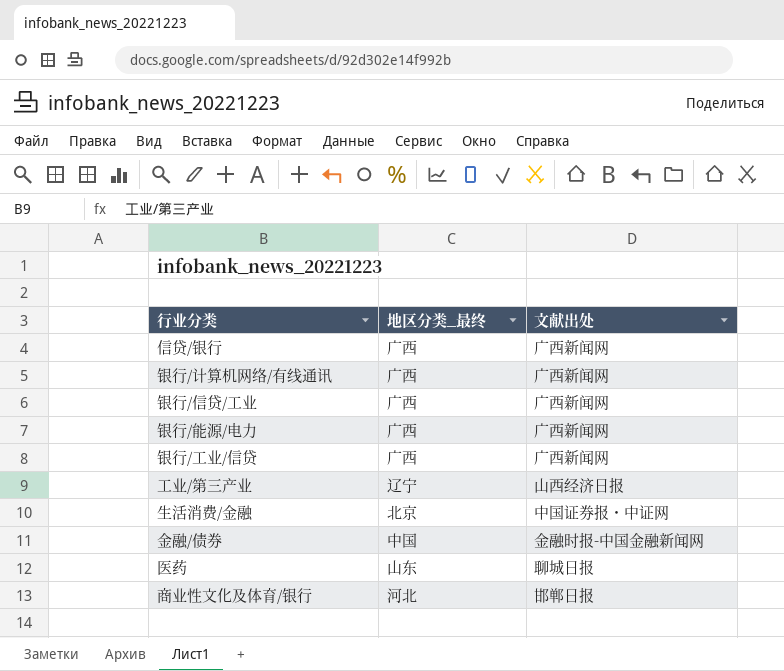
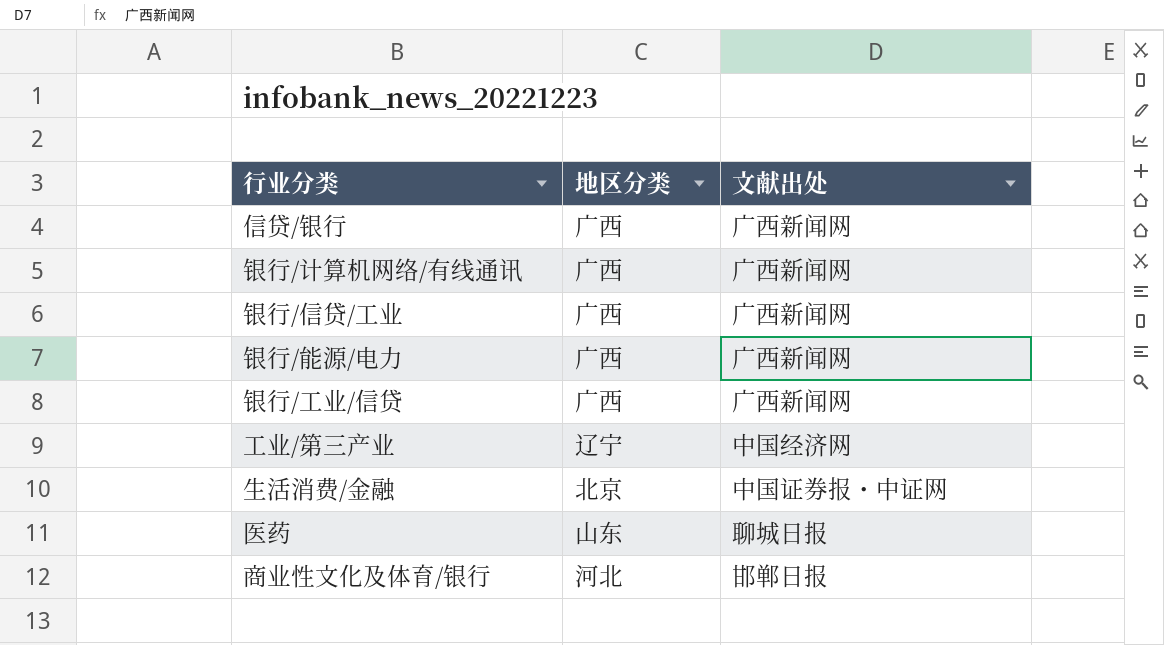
column name: 地区分类_最终 -> 地区分类
row 金融/债券: 中国 | 金融时报-中国金融新闻网 -> none
工业/第三产业 | 文献出处: 山西经济日报 -> 中国经济网

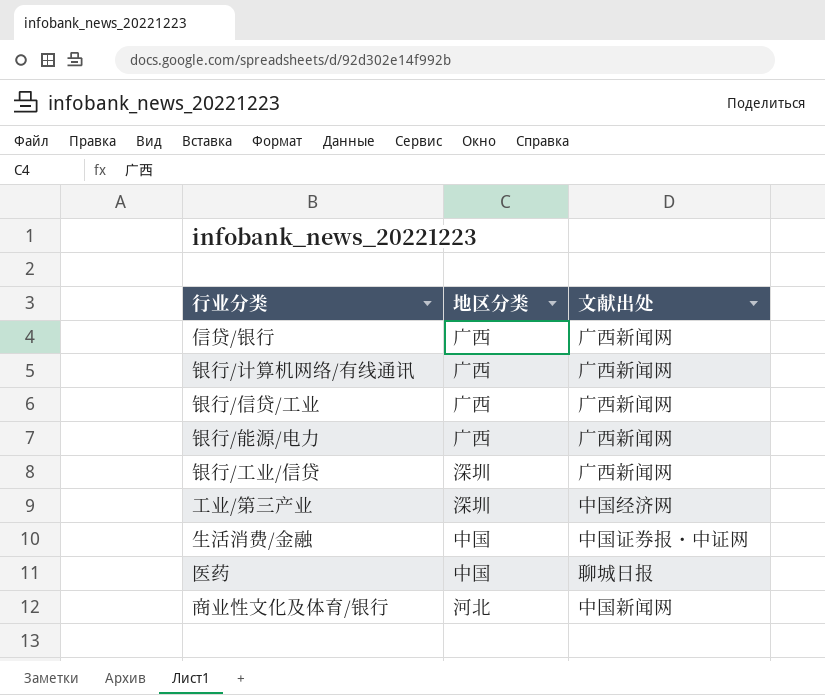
银行/工业/信贷 | 地区分类: 广西 -> 深圳
工业/第三产业 | 地区分类: 辽宁 -> 深圳
生活消费/金融 | 地区分类: 北京 -> 中国
医药 | 地区分类: 山东 -> 中国
商业性文化及体育/银行 | 文献出处: 邯郸日报 -> 中国新闻网

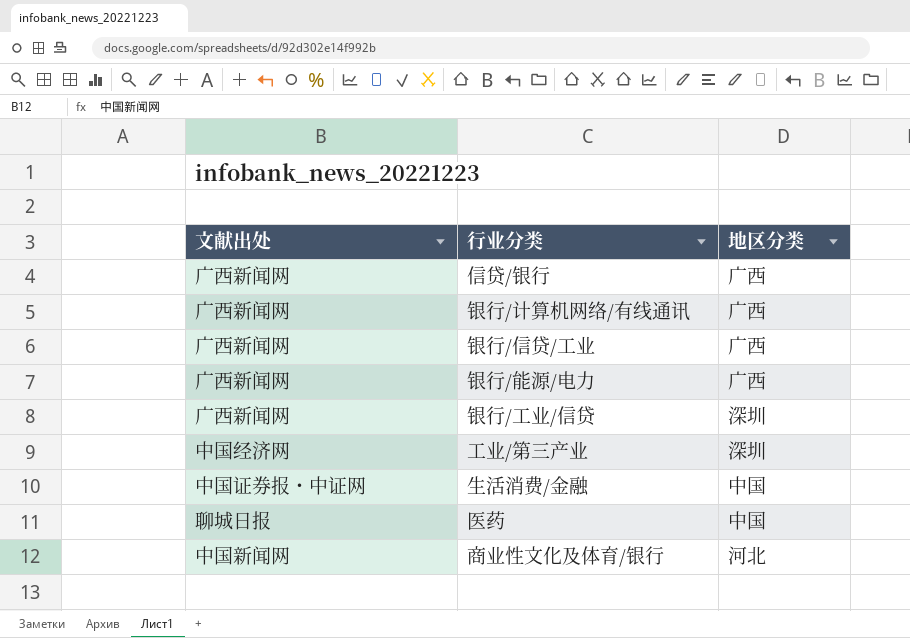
column 文献出处 | position: 3 -> 1

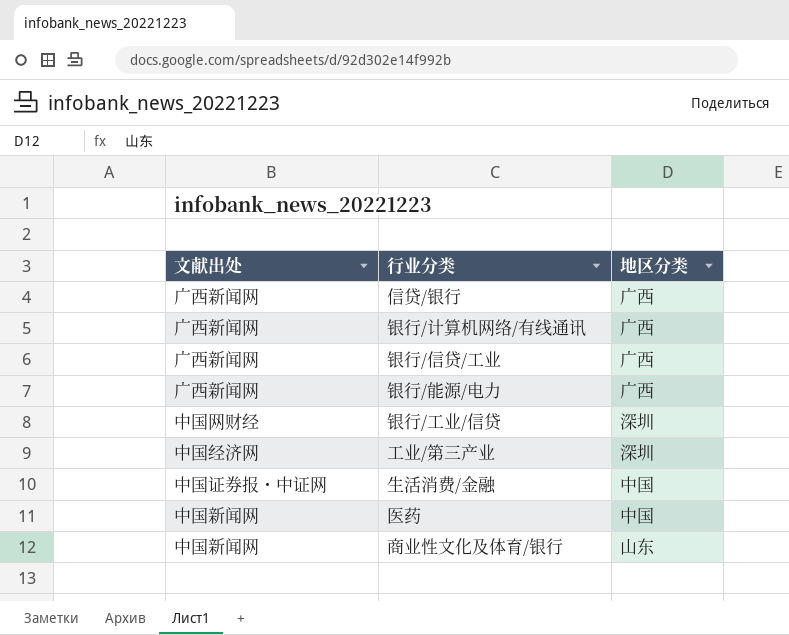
银行/工业/信贷 | 文献出处: 广西新闻网 -> 中国网财经
医药 | 文献出处: 聊城日报 -> 中国新闻网
商业性文化及体育/银行 | 地区分类: 河北 -> 山东

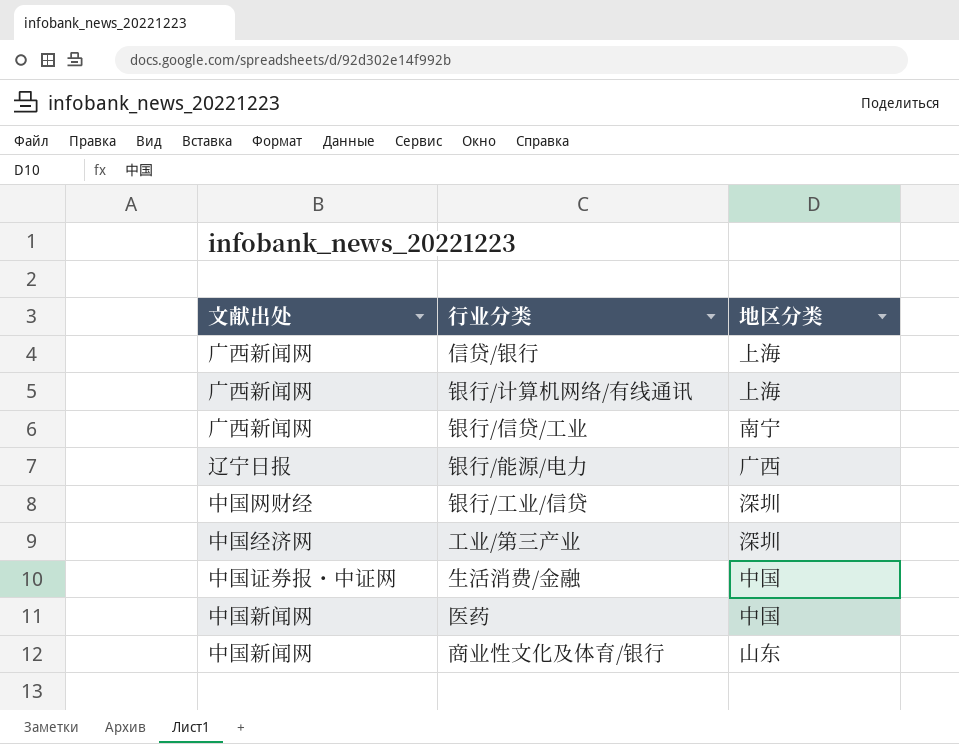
信贷/银行 | 地区分类: 广西 -> 上海
银行/计算机网络/有线通讯 | 地区分类: 广西 -> 上海
银行/信贷/工业 | 地区分类: 广西 -> 南宁
银行/能源/电力 | 文献出处: 广西新闻网 -> 辽宁日报

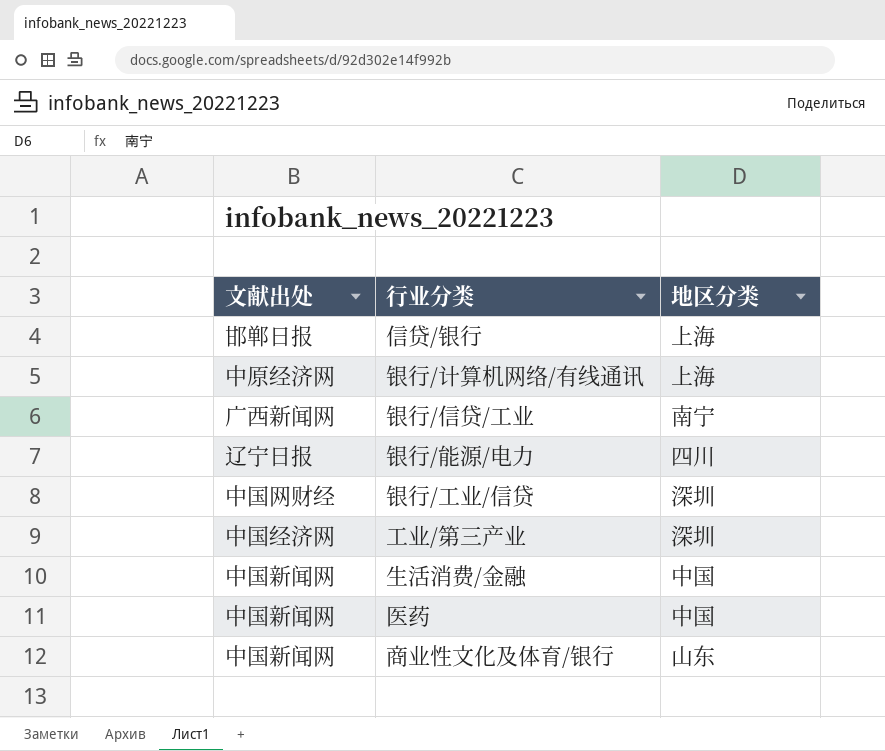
信贷/银行 | 文献出处: 广西新闻网 -> 邯郸日报
银行/计算机网络/有线通讯 | 文献出处: 广西新闻网 -> 中原经济网
银行/能源/电力 | 地区分类: 广西 -> 四川
生活消费/金融 | 文献出处: 中国证券报・中证网 -> 中国新闻网

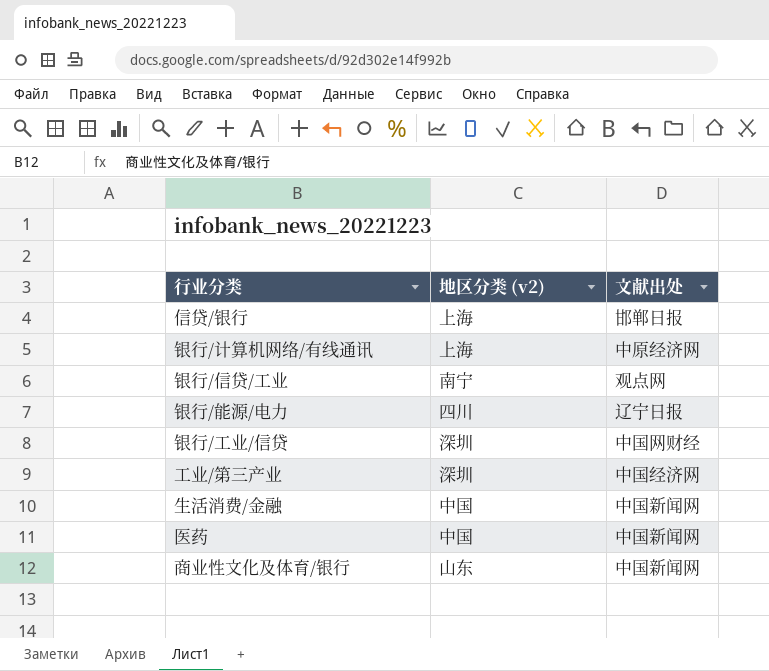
column name: 地区分类 -> 地区分类 (v2)
column 文献出处 | position: 1 -> 3
银行/信贷/工业 | 文献出处: 广西新闻网 -> 观点网

